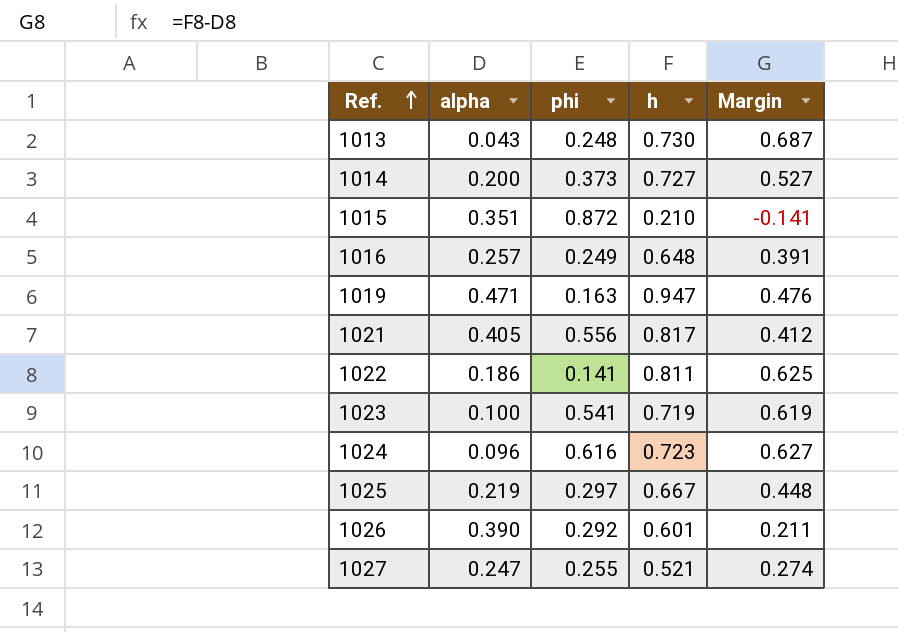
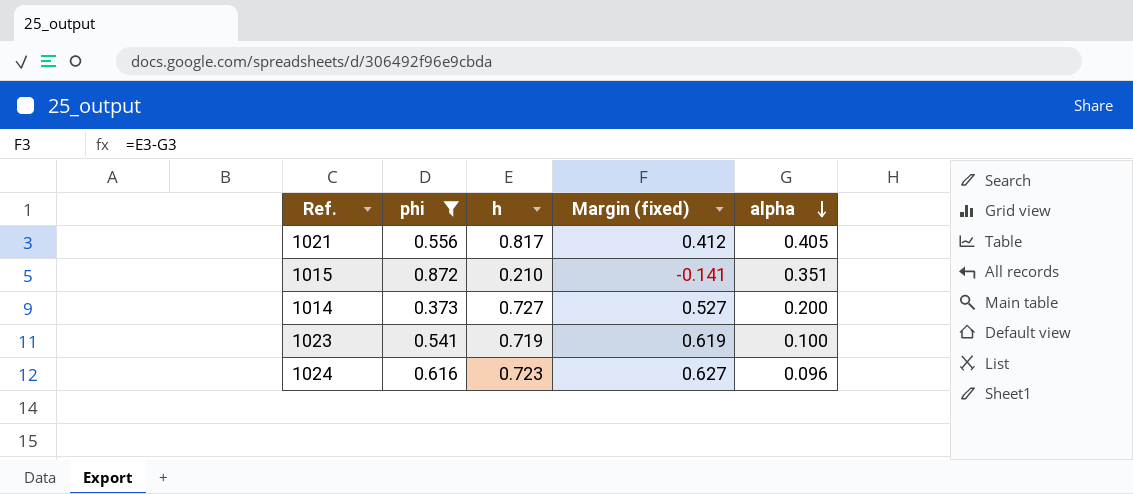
filter: none -> phi >= 0.373
row order: Ref. ascending -> alpha descending
column name: Margin -> Margin (fixed)
column alpha | position: 2 -> 5

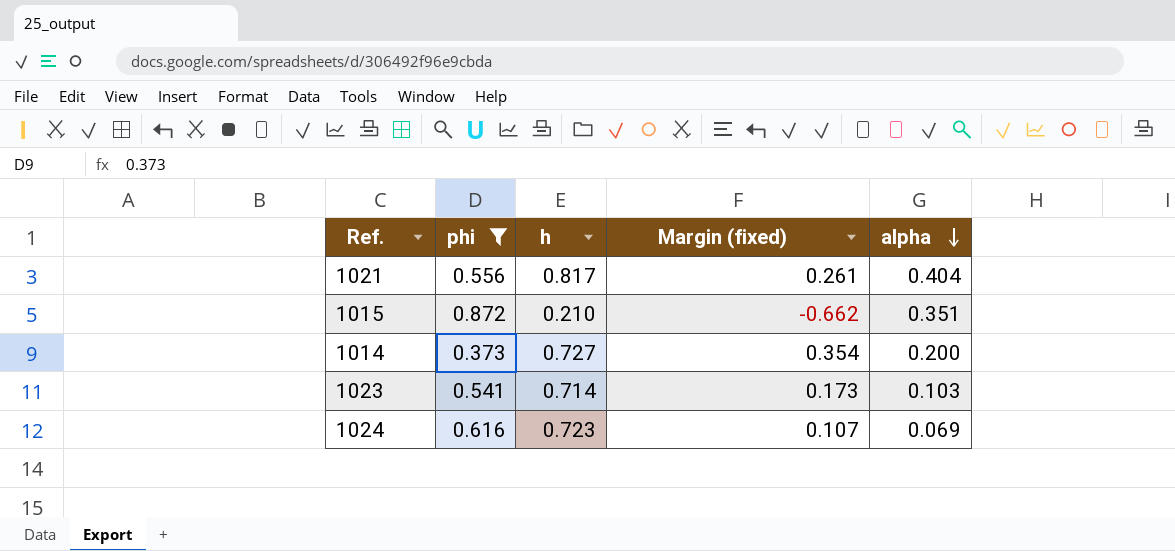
column Margin (fixed) | formula: [h] - [alpha] -> [h] - [phi]
1021 | alpha: 0.405 -> 0.404
1023 | h: 0.719 -> 0.714
1023 | alpha: 0.100 -> 0.103
1024 | alpha: 0.096 -> 0.069

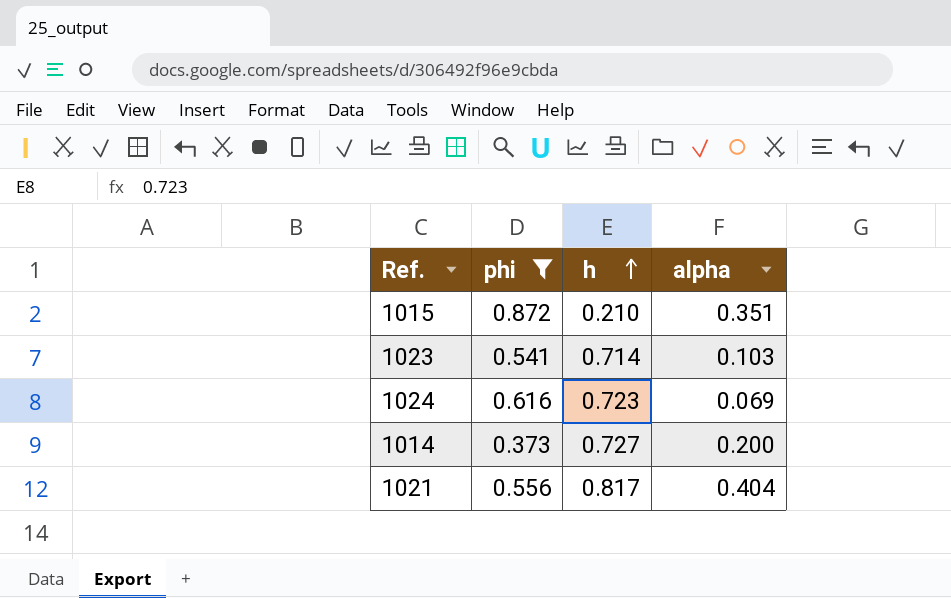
row order: alpha descending -> h ascending
column Margin (fixed) | formula: [h] - [phi] -> none

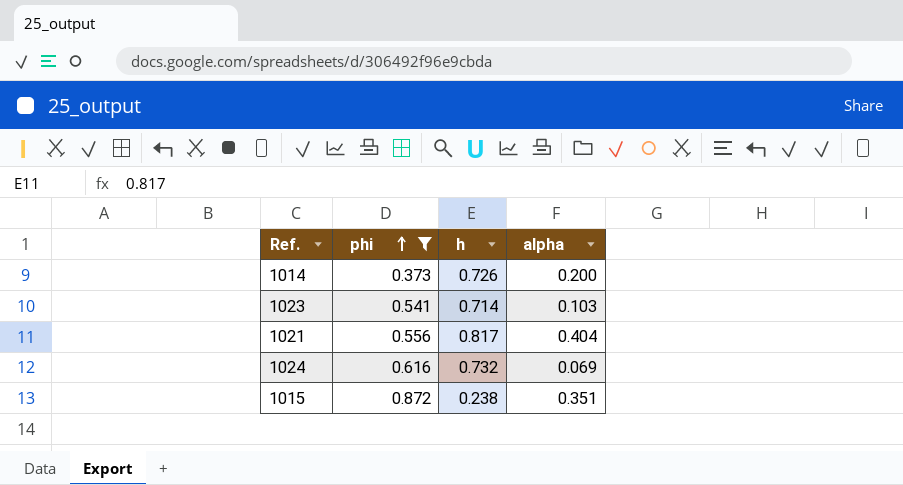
row order: h ascending -> phi ascending
1014 | h: 0.727 -> 0.726
1024 | h: 0.723 -> 0.732
1015 | h: 0.210 -> 0.238

